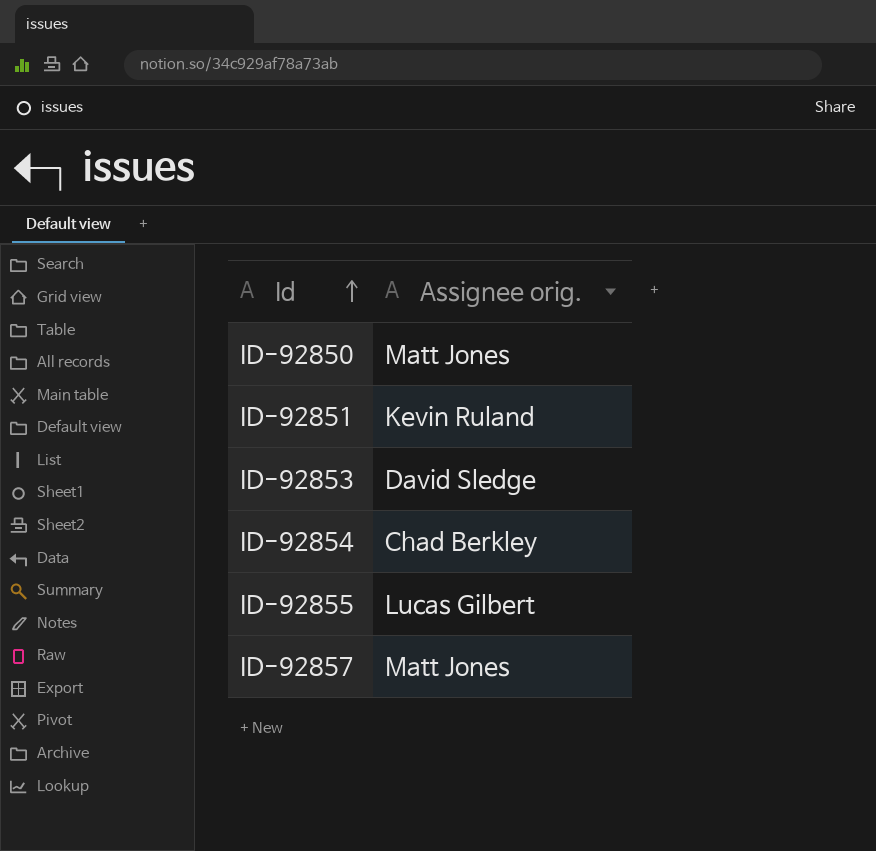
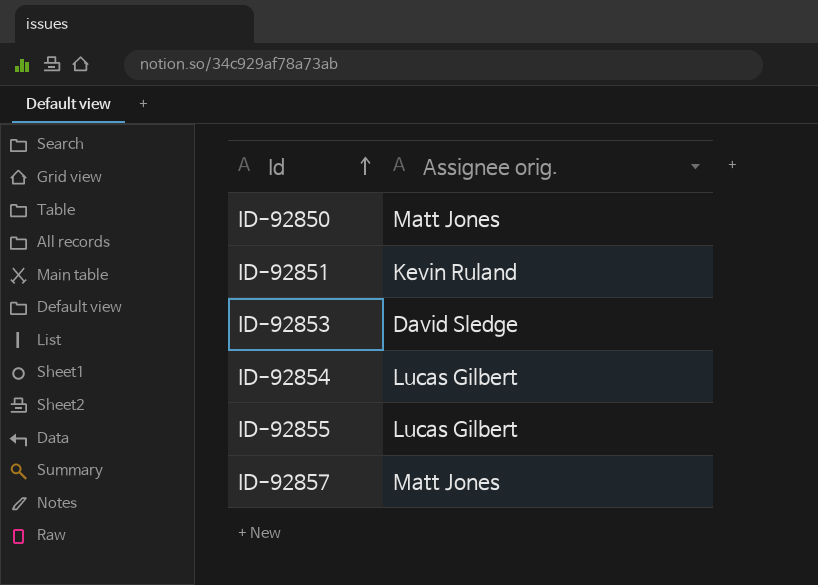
ID-92854 | Assignee orig.: Chad Berkley -> Lucas Gilbert

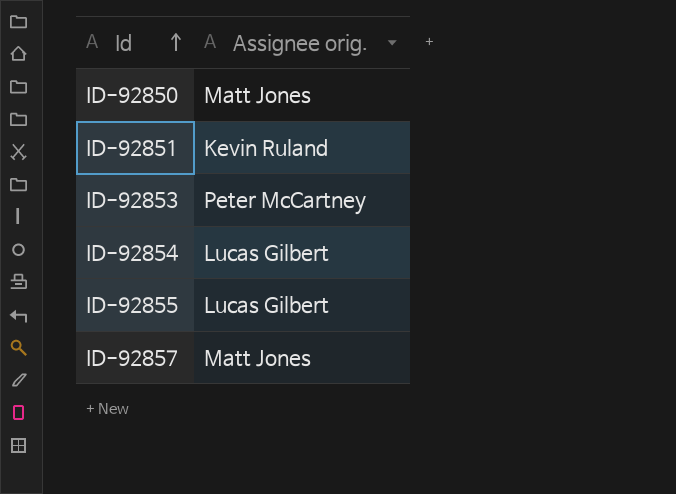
ID-92853 | Assignee orig.: David Sledge -> Peter McCartney

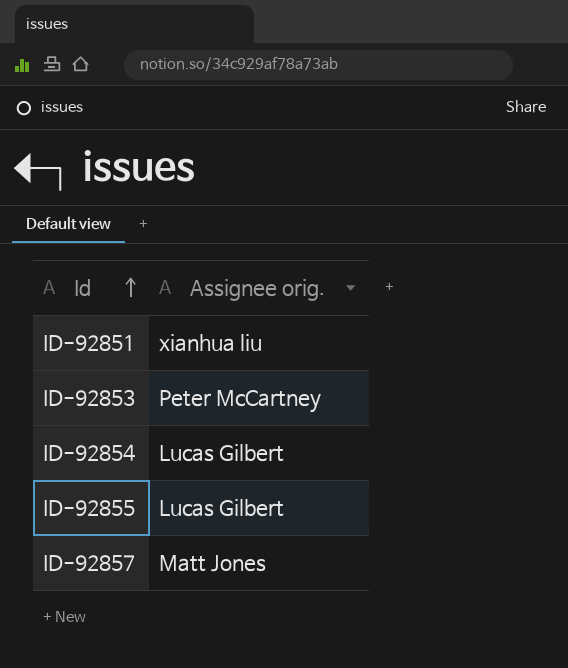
row ID-92850: Matt Jones -> none
ID-92851 | Assignee orig.: Kevin Ruland -> xianhua liu

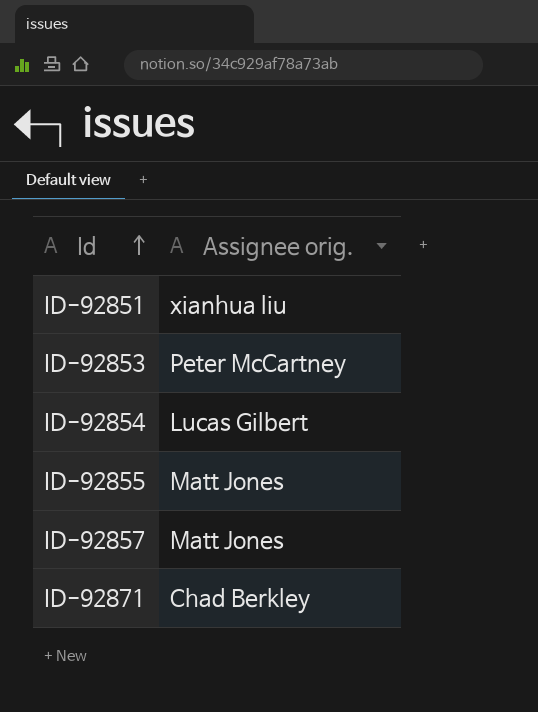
ID-92855 | Assignee orig.: Lucas Gilbert -> Matt Jones
row ID-92871: none -> Chad Berkley

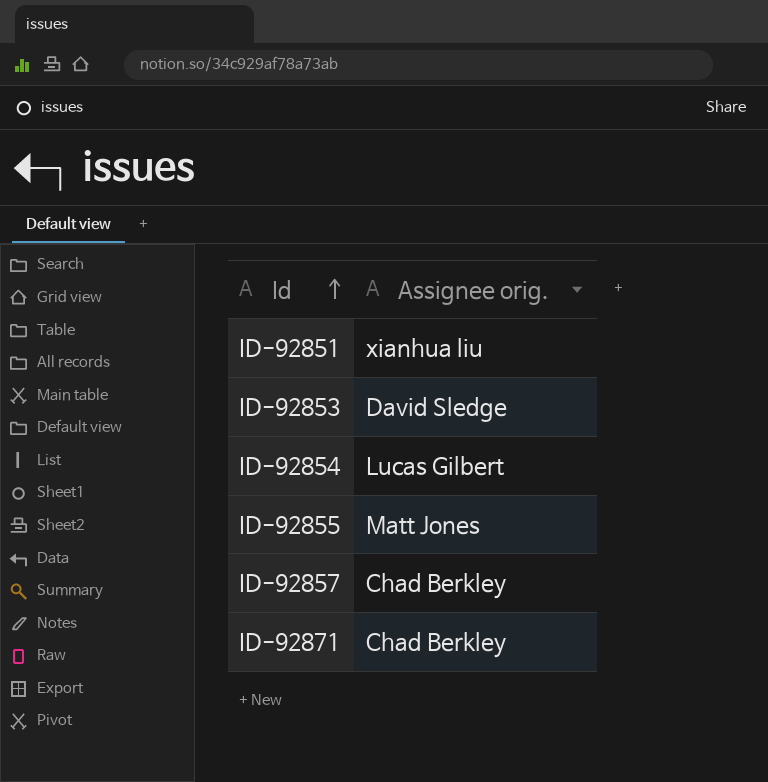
ID-92853 | Assignee orig.: Peter McCartney -> David Sledge
ID-92857 | Assignee orig.: Matt Jones -> Chad Berkley

